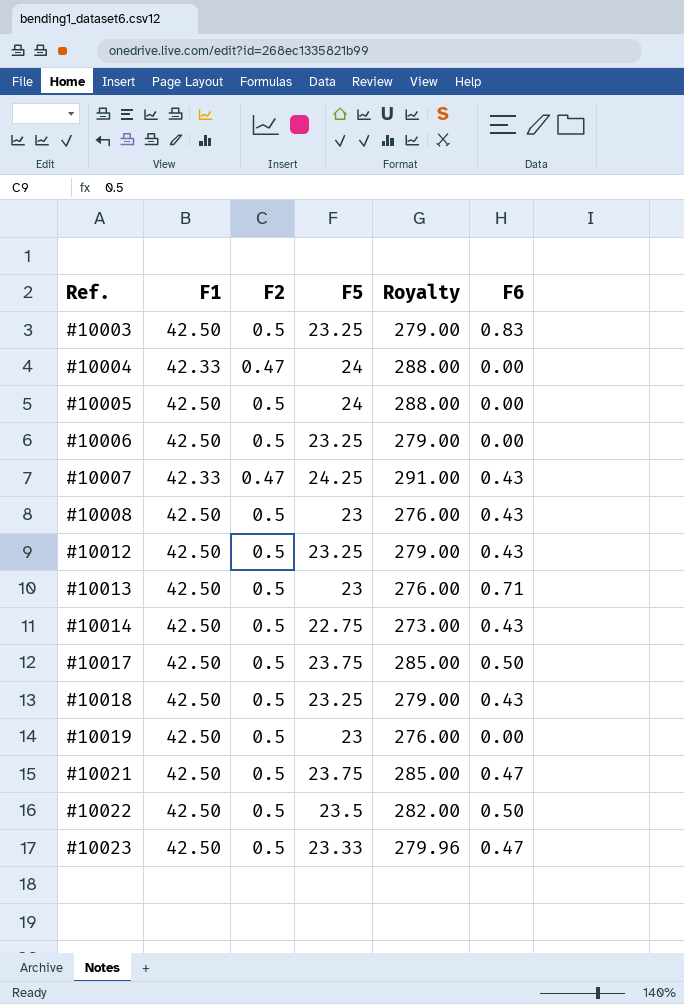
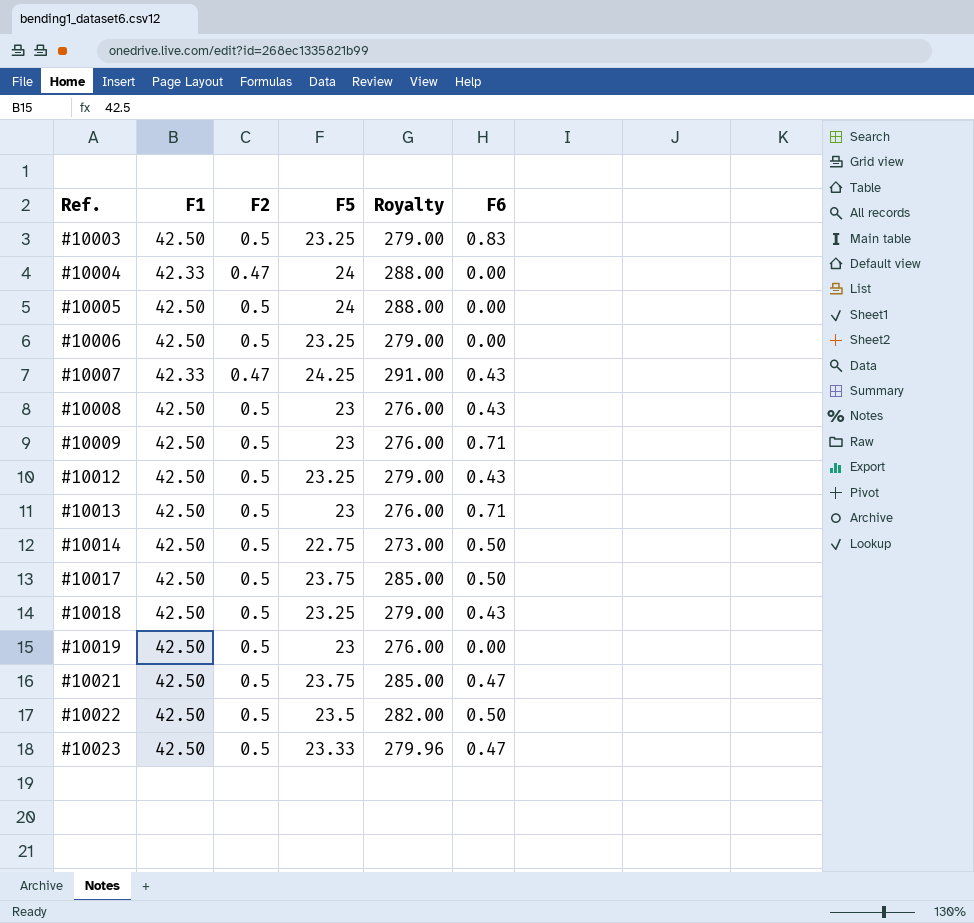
row #10009: none -> 42.50 | 0.5 | 23 | 276.00 | 0.71
#10014 | F6: 0.43 -> 0.50

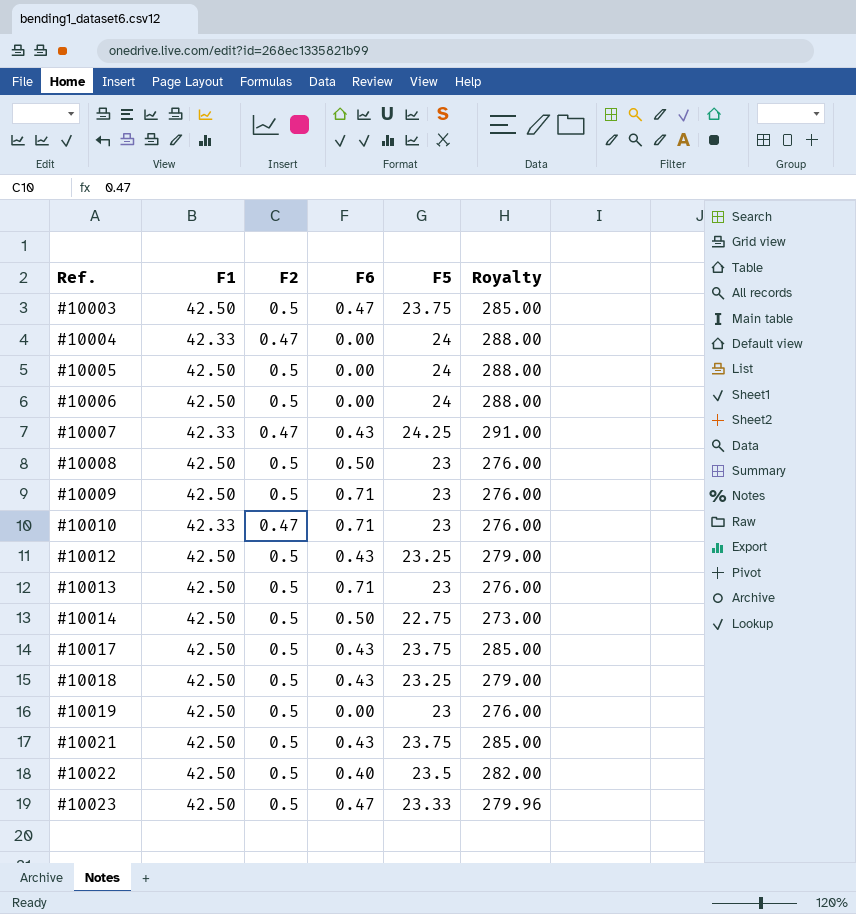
column F6 | position: 6 -> 4
#10003 | F6: 0.83 -> 0.47
#10003 | F5: 23.25 -> 23.75
#10003 | Royalty: 279.00 -> 285.00
#10006 | F5: 23.25 -> 24
#10006 | Royalty: 279.00 -> 288.00
#10008 | F6: 0.43 -> 0.50
row #10010: none -> 42.33 | 0.47 | 0.71 | 23 | 276.00
#10017 | F6: 0.50 -> 0.43
#10021 | F6: 0.47 -> 0.43
#10022 | F6: 0.50 -> 0.40

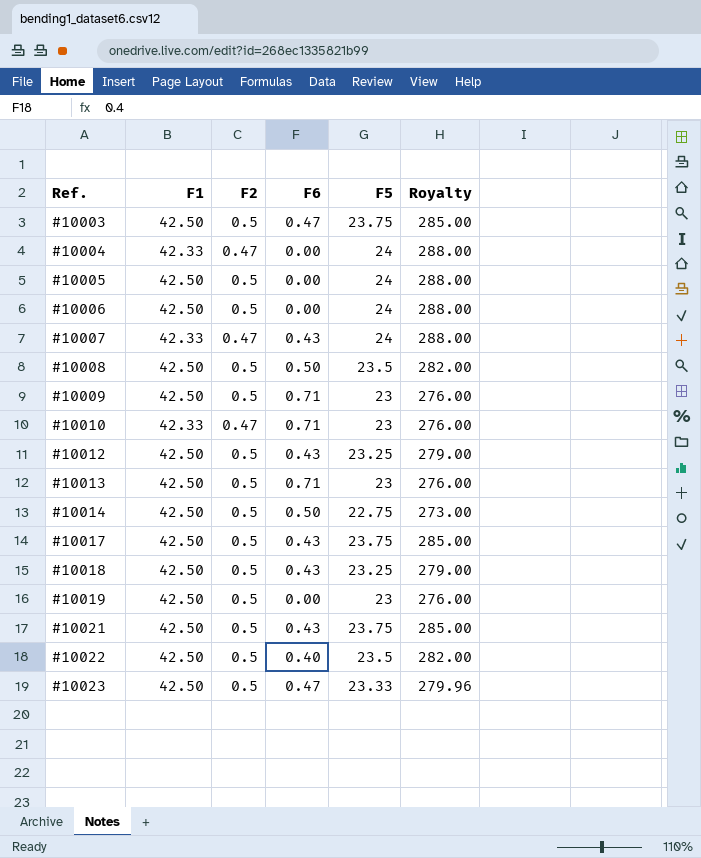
#10007 | F5: 24.25 -> 24
#10007 | Royalty: 291.00 -> 288.00
#10008 | F5: 23 -> 23.5
#10008 | Royalty: 276.00 -> 282.00

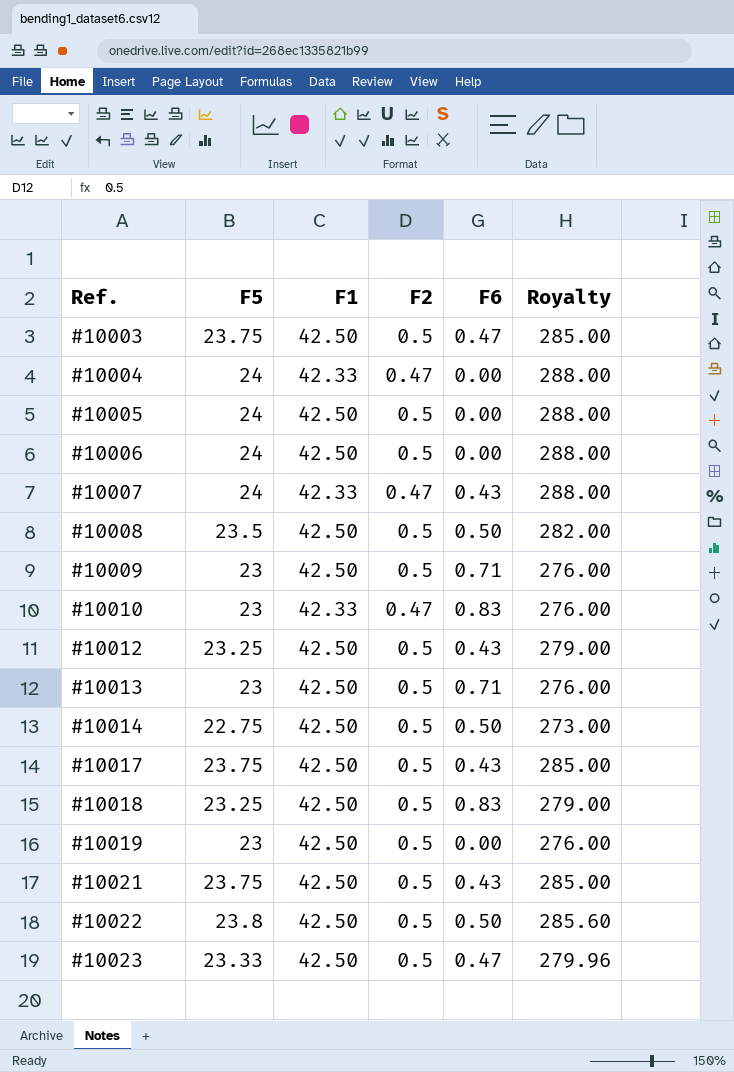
column F5 | position: 5 -> 2
#10010 | F6: 0.71 -> 0.83
#10018 | F6: 0.43 -> 0.83
#10022 | F5: 23.5 -> 23.8
#10022 | F6: 0.40 -> 0.50
#10022 | Royalty: 282.00 -> 285.60

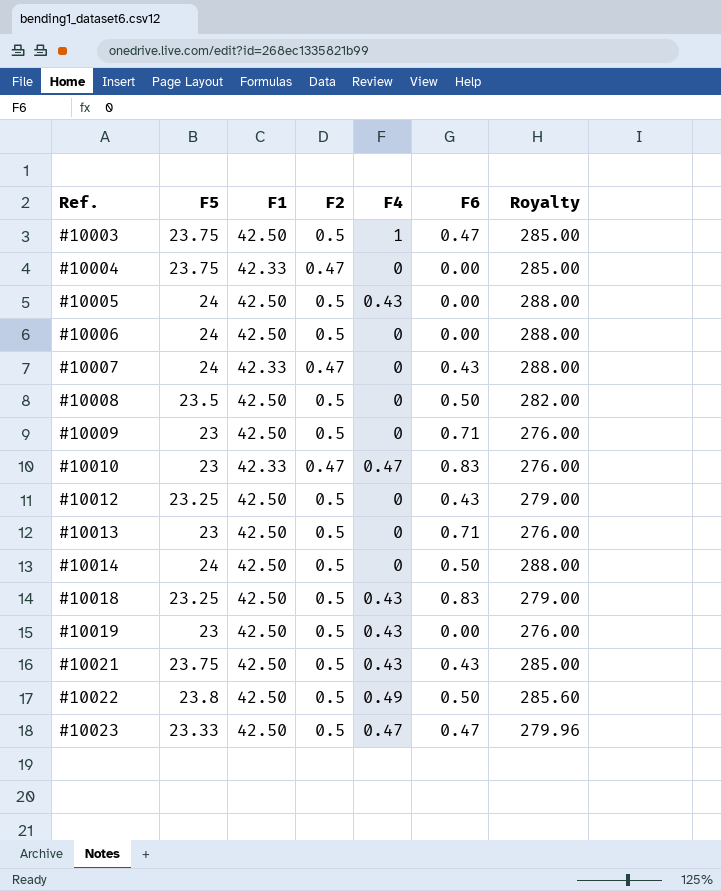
column F4 | position: none -> 5
row #10017: 23.75 | 42.50 | 0.5 | 0.43 | 285.00 -> none
#10004 | F5: 24 -> 23.75
#10004 | Royalty: 288.00 -> 285.00
#10014 | F5: 22.75 -> 24
#10014 | Royalty: 273.00 -> 288.00

